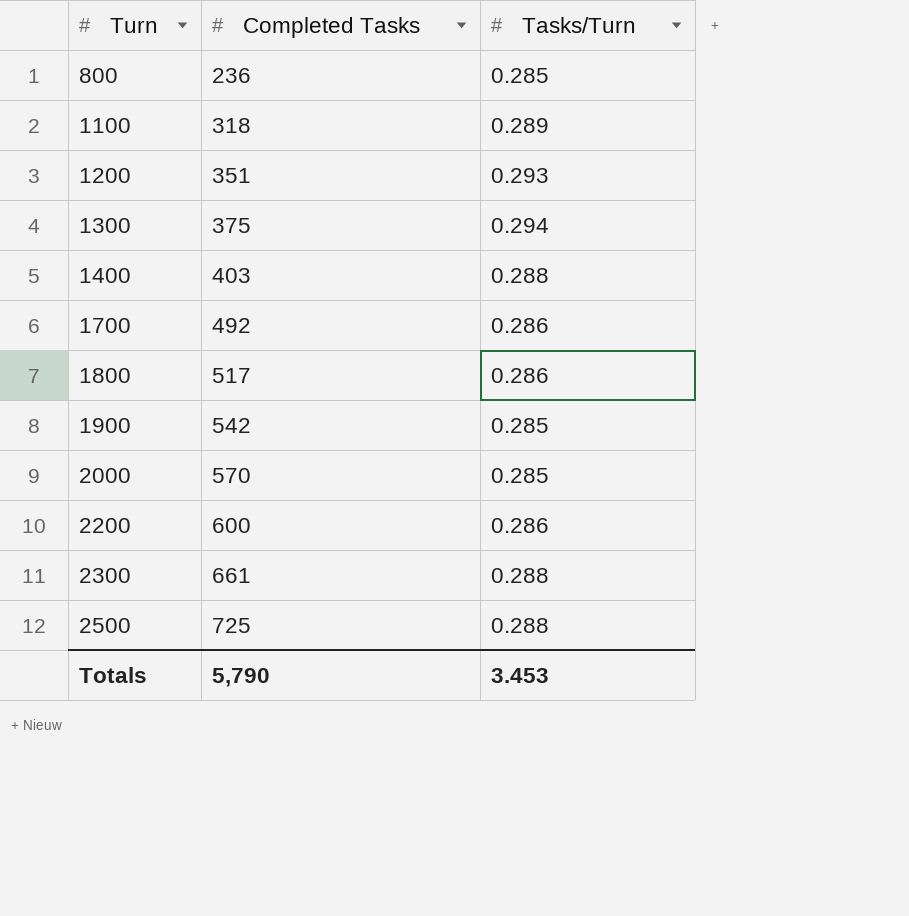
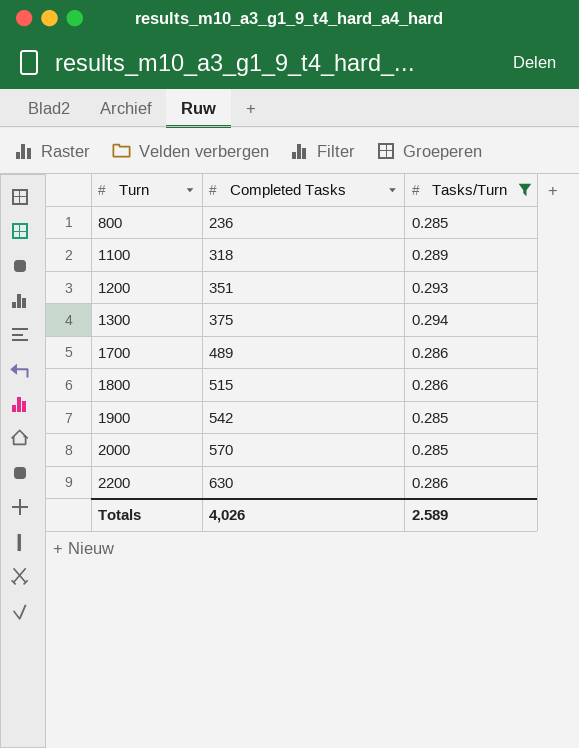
filter: none -> Tasks/Turn != 0.288
1700 | Completed Tasks: 492 -> 489
1800 | Completed Tasks: 517 -> 515
2200 | Completed Tasks: 600 -> 630
Totals | Completed Tasks: 5,790 -> 4,026
Totals | Tasks/Turn: 3.453 -> 2.589

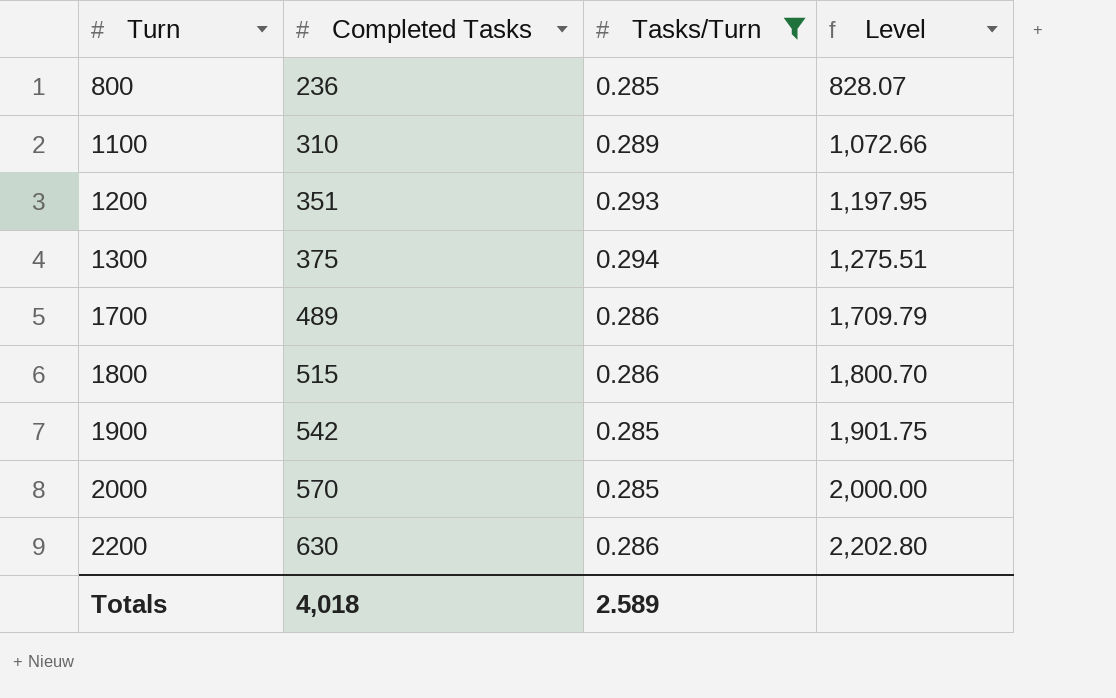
column Level | formula: none -> [Completed Tasks] / [Tasks/Turn]
1100 | Completed Tasks: 318 -> 310
Totals | Completed Tasks: 4,026 -> 4,018

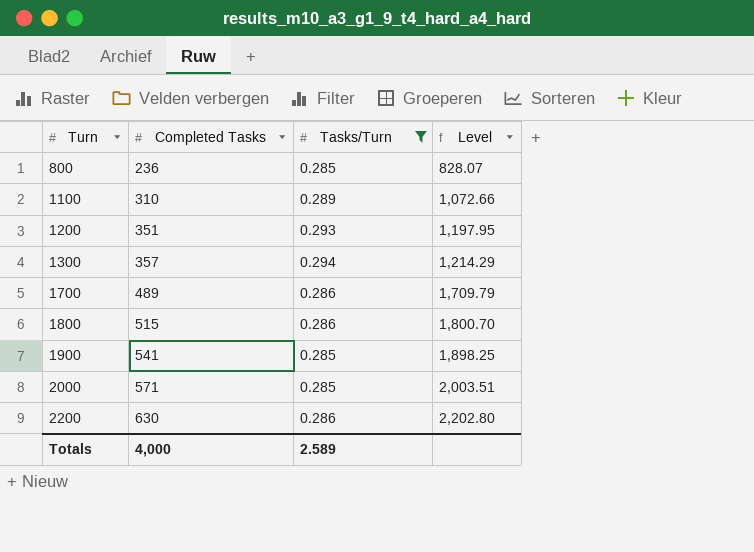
1300 | Completed Tasks: 375 -> 357
1300 | Level: 1,275.51 -> 1,214.29
1900 | Completed Tasks: 542 -> 541
1900 | Level: 1,901.75 -> 1,898.25
2000 | Completed Tasks: 570 -> 571
2000 | Level: 2,000.00 -> 2,003.51
Totals | Completed Tasks: 4,018 -> 4,000

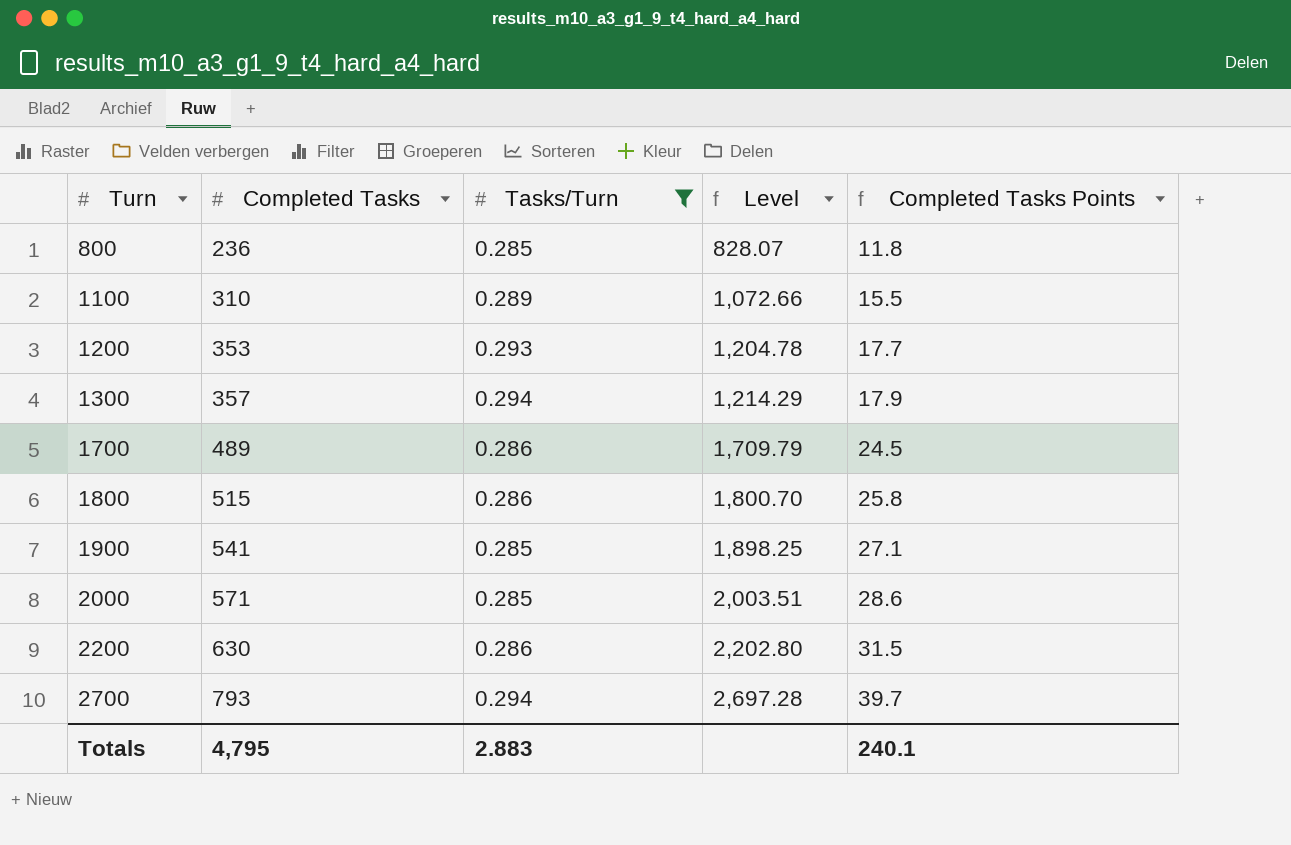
column Completed Tasks Points | formula: none -> [Completed Tasks] * 0.05
1200 | Completed Tasks: 351 -> 353
1200 | Level: 1,197.95 -> 1,204.78
row 2700: none -> 793 | 0.294 | 2,697.28 | 39.7
Totals | Completed Tasks: 4,000 -> 4,795
Totals | Tasks/Turn: 2.589 -> 2.883

